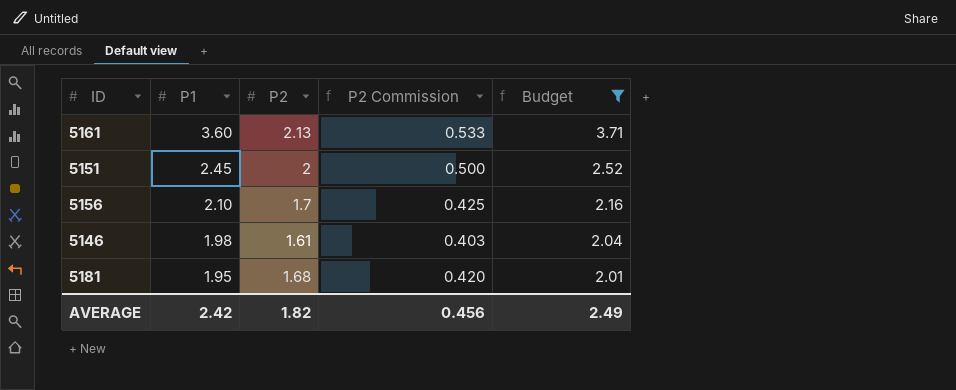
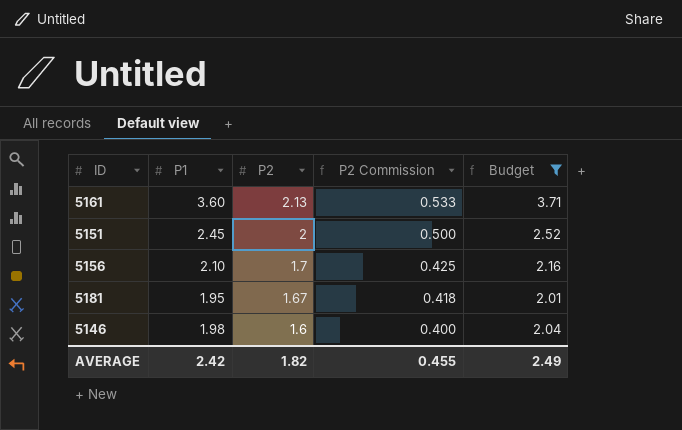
row order: P1 descending -> P2 descending
5181 | P2: 1.68 -> 1.67
5181 | P2 Commission: 0.420 -> 0.418
5146 | P2: 1.61 -> 1.6
5146 | P2 Commission: 0.403 -> 0.400
AVERAGE | P2 Commission: 0.456 -> 0.455

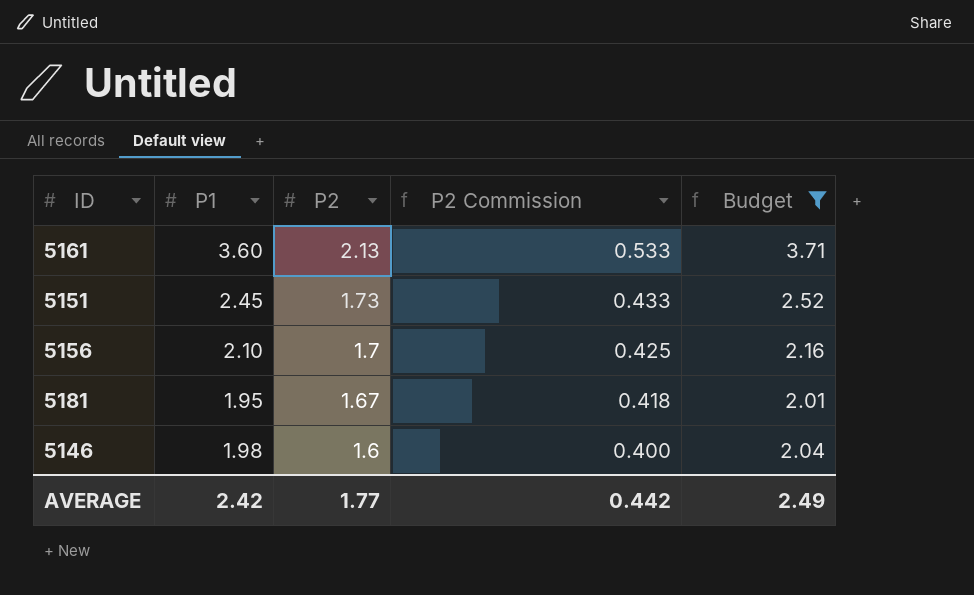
5151 | P2: 2 -> 1.73
5151 | P2 Commission: 0.500 -> 0.433
AVERAGE | P2: 1.82 -> 1.77
AVERAGE | P2 Commission: 0.455 -> 0.442

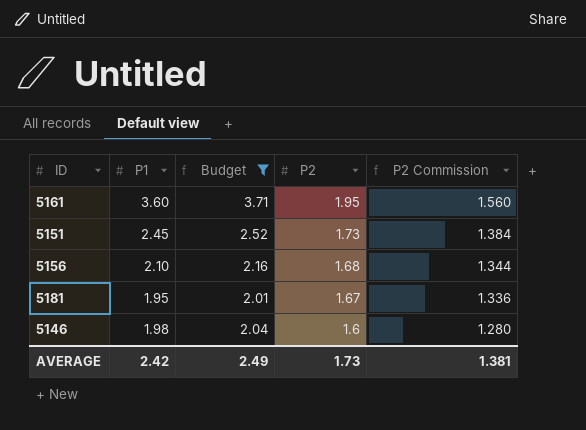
column Budget | position: 5 -> 3
column P2 Commission | formula: [P2] * 0.25 -> [P2] * 0.8
5161 | P2: 2.13 -> 1.95
5156 | P2: 1.7 -> 1.68
AVERAGE | P2: 1.77 -> 1.73
AVERAGE | P2 Commission: 0.442 -> 1.381

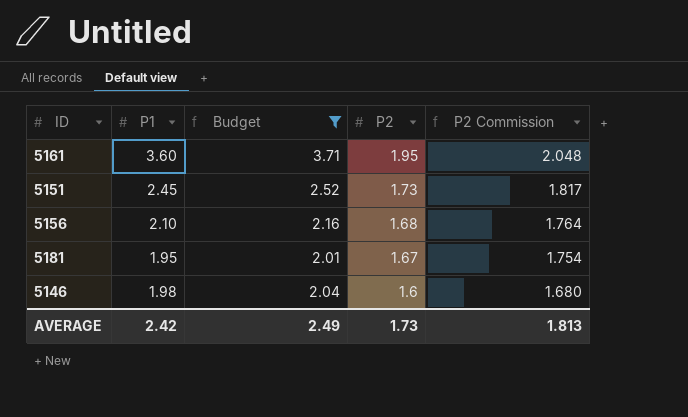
column P2 Commission | formula: [P2] * 0.8 -> [P2] * 1.05
AVERAGE | P2 Commission: 1.381 -> 1.813

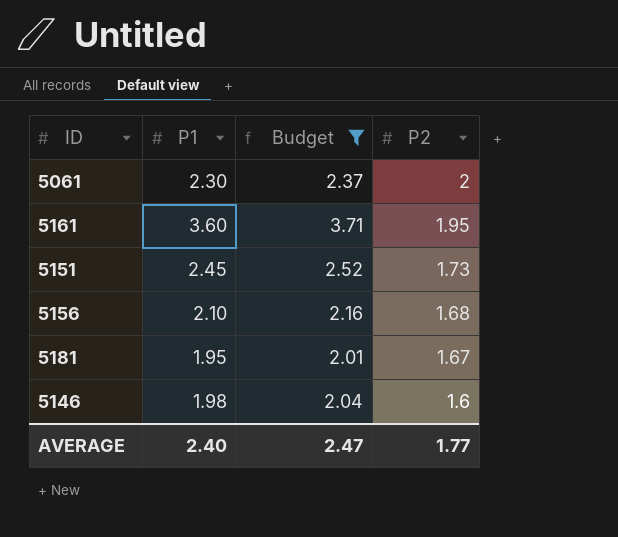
column P2 Commission | formula: [P2] * 1.05 -> none
row 5061: none -> 2.30 | 2.37 | 2
AVERAGE | P1: 2.42 -> 2.40
AVERAGE | Budget: 2.49 -> 2.47
AVERAGE | P2: 1.73 -> 1.77

